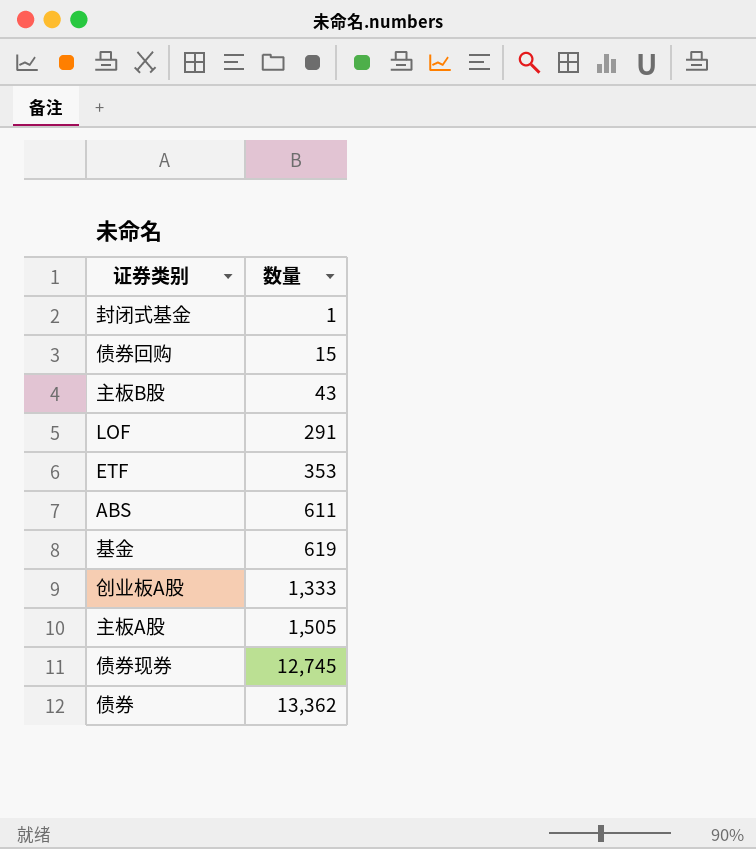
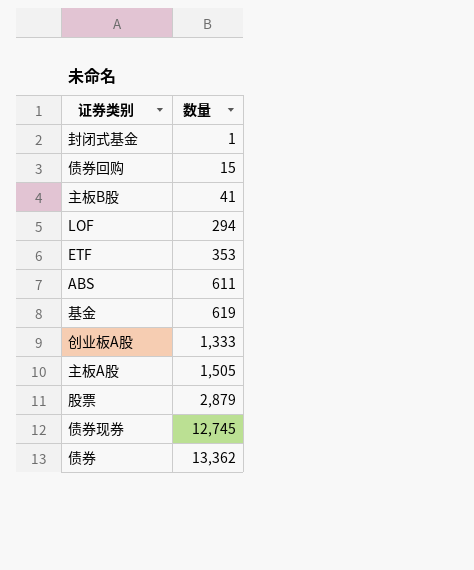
主板B股 | 数量: 43 -> 41
LOF | 数量: 291 -> 294
row 股票: none -> 2,879

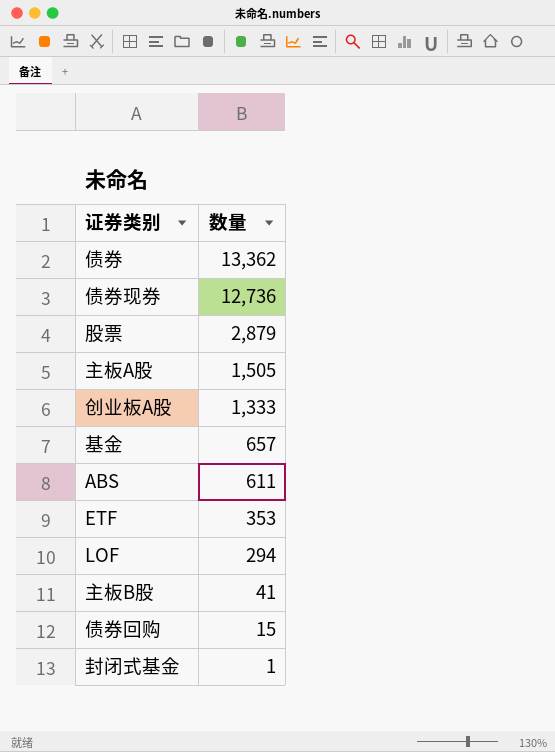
row order: 数量 ascending -> 数量 descending
债券现券 | 数量: 12,745 -> 12,736
基金 | 数量: 619 -> 657

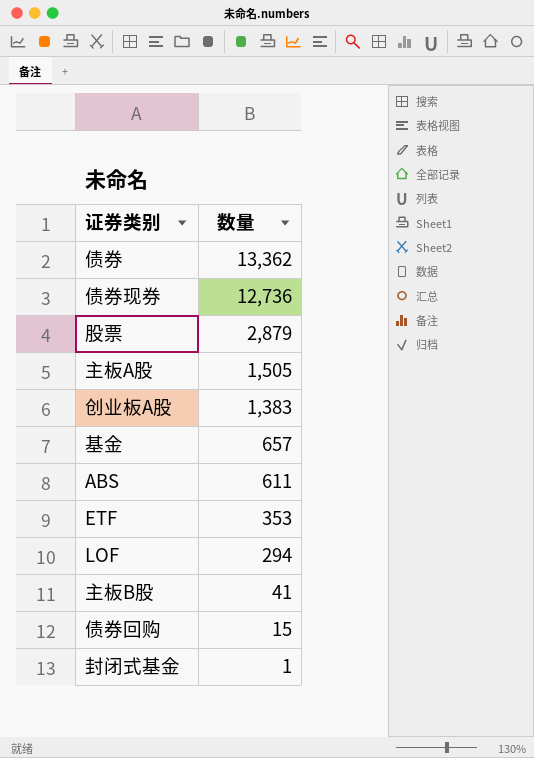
创业板A股 | 数量: 1,333 -> 1,383

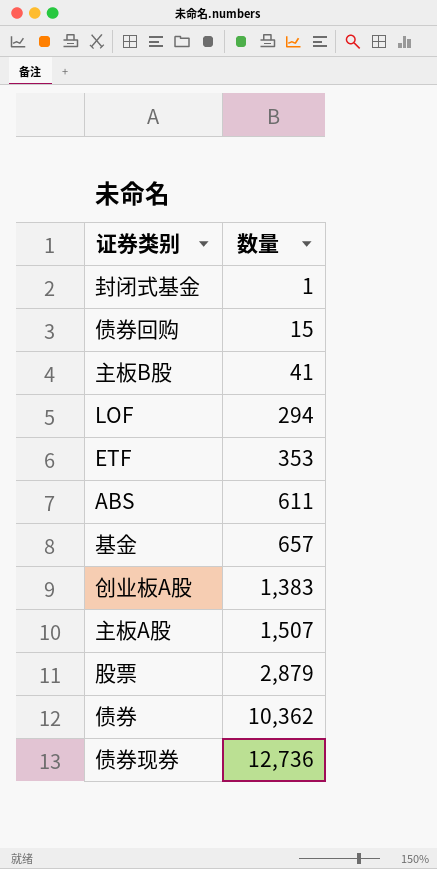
row order: 数量 descending -> 数量 ascending
主板A股 | 数量: 1,505 -> 1,507
债券 | 数量: 13,362 -> 10,362

